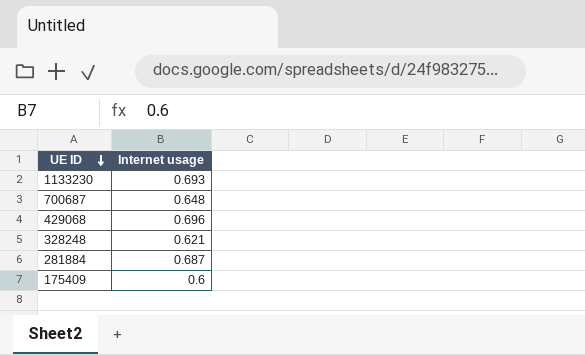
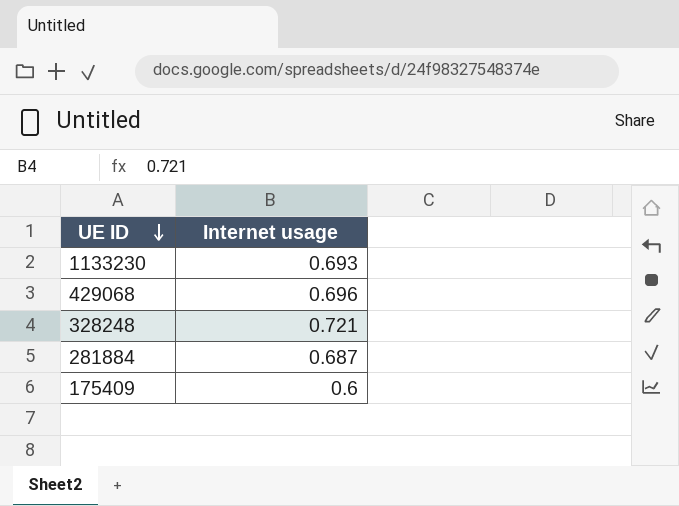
row 700687: 0.648 -> none
328248 | Internet usage: 0.621 -> 0.721

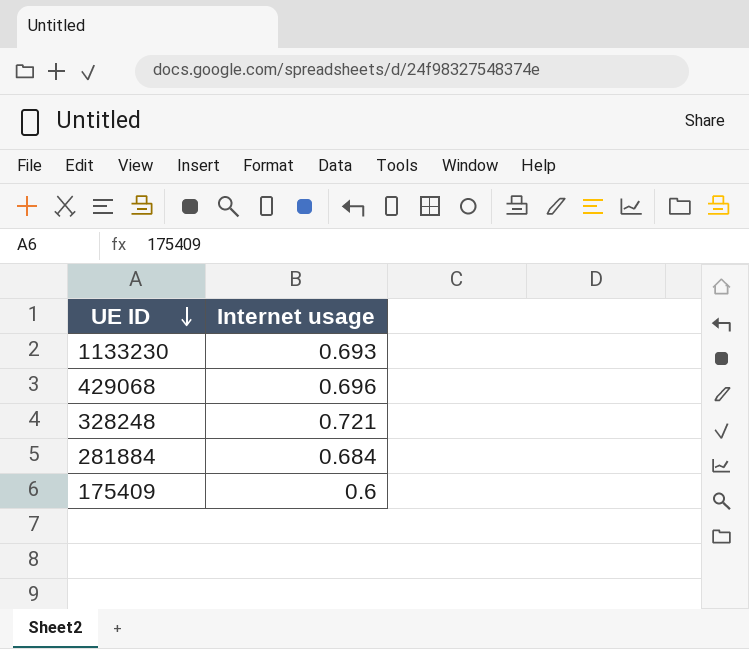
281884 | Internet usage: 0.687 -> 0.684

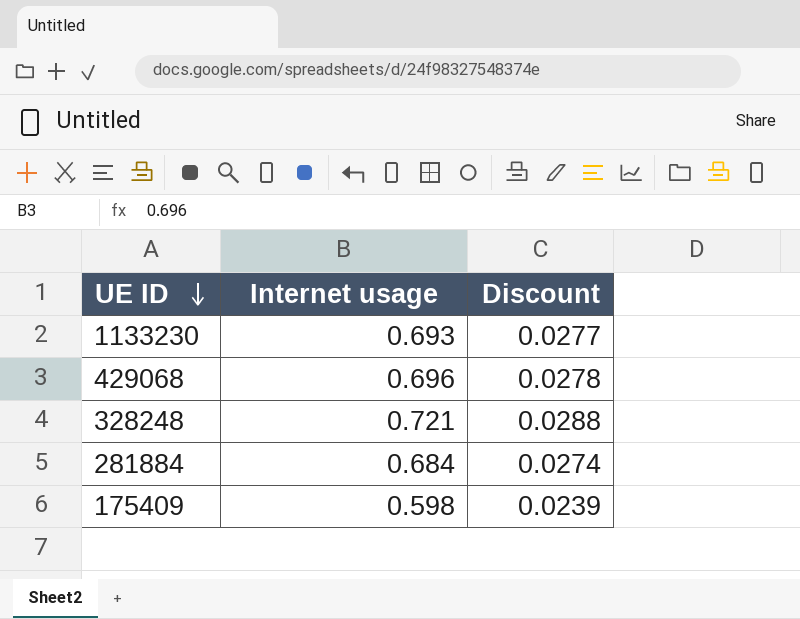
column Discount | formula: none -> [Internet usage] * 0.04
175409 | Internet usage: 0.6 -> 0.598

